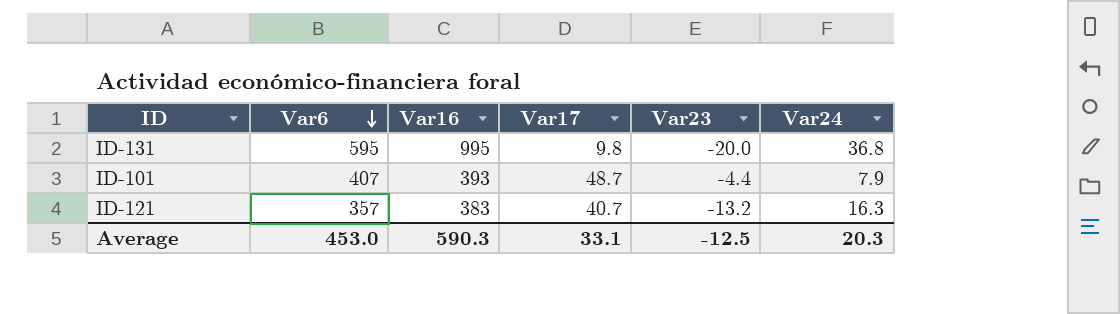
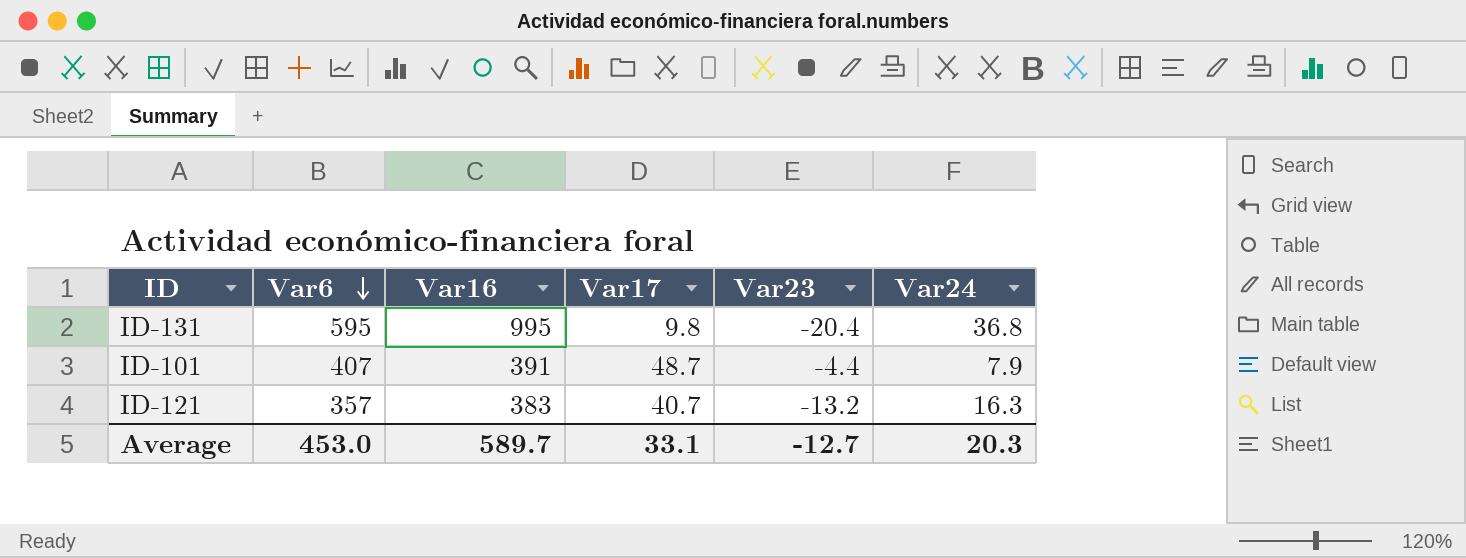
ID-131 | Var23: -20.0 -> -20.4
ID-101 | Var16: 393 -> 391
Average | Var16: 590.3 -> 589.7
Average | Var23: -12.5 -> -12.7

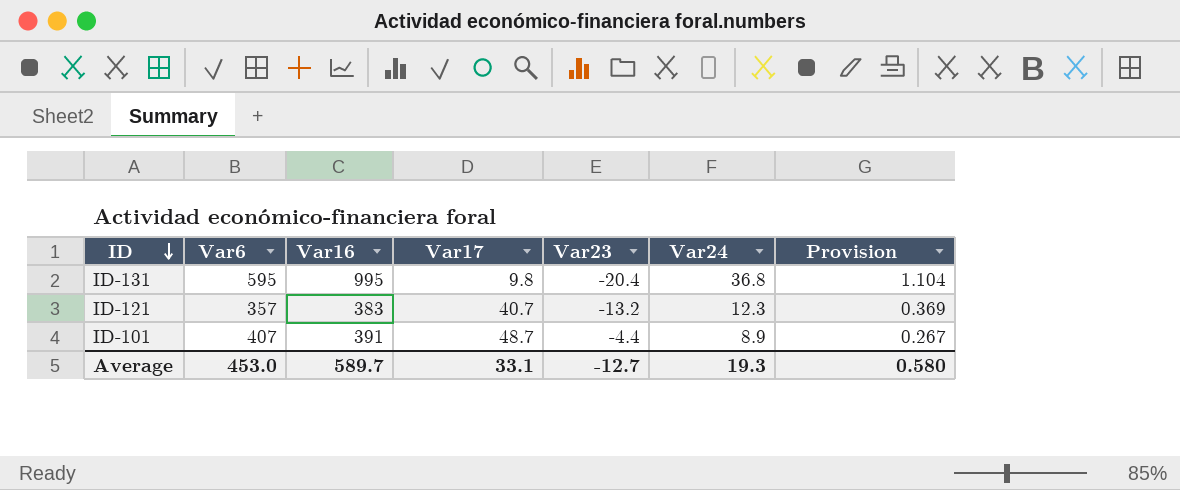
row order: Var6 descending -> ID descending
column Provision | formula: none -> [Var24] * 0.03
ID-121 | Var24: 16.3 -> 12.3
ID-101 | Var24: 7.9 -> 8.9
Average | Var24: 20.3 -> 19.3

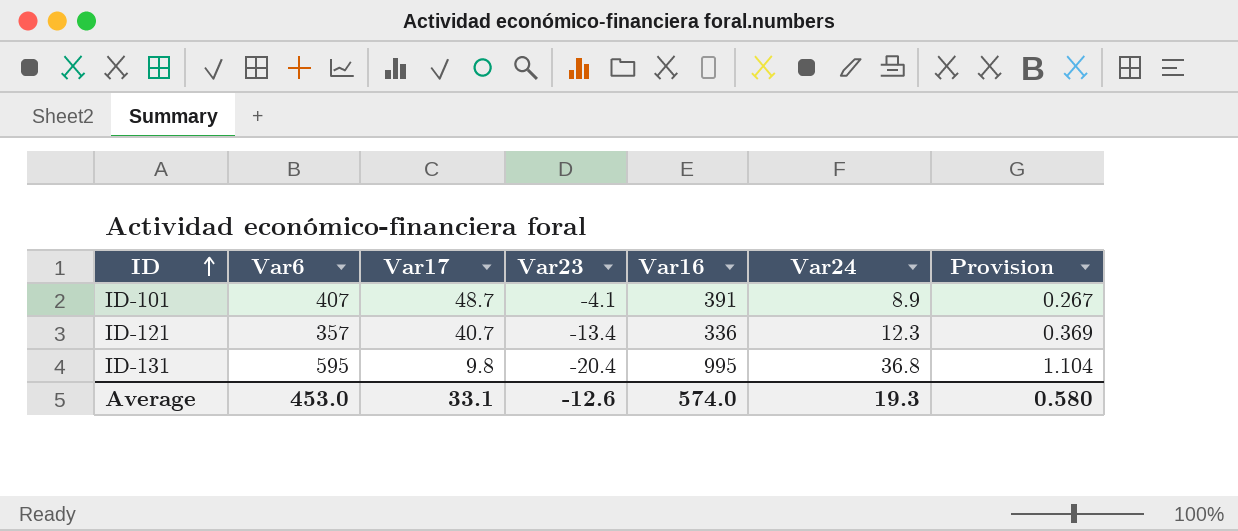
row order: ID descending -> ID ascending
column Var16 | position: 3 -> 5
ID-101 | Var23: -4.4 -> -4.1
ID-121 | Var23: -13.2 -> -13.4
ID-121 | Var16: 383 -> 336
Average | Var23: -12.7 -> -12.6
Average | Var16: 589.7 -> 574.0

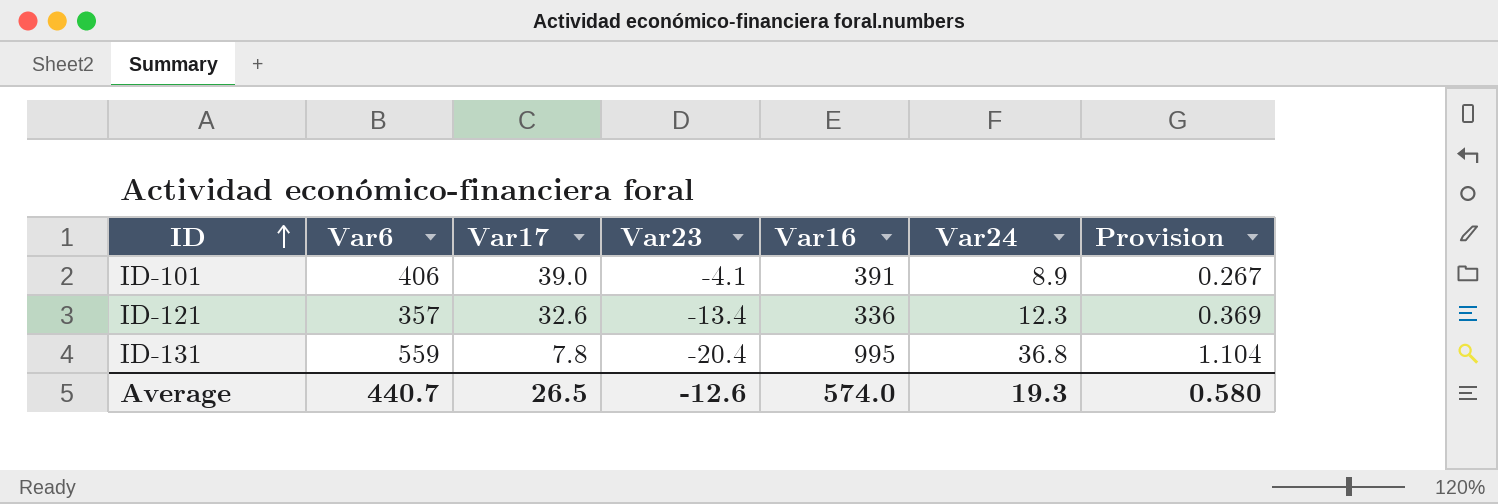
ID-101 | Var6: 407 -> 406
ID-101 | Var17: 48.7 -> 39.0
ID-121 | Var17: 40.7 -> 32.6
ID-131 | Var6: 595 -> 559
ID-131 | Var17: 9.8 -> 7.8
Average | Var6: 453.0 -> 440.7
Average | Var17: 33.1 -> 26.5

